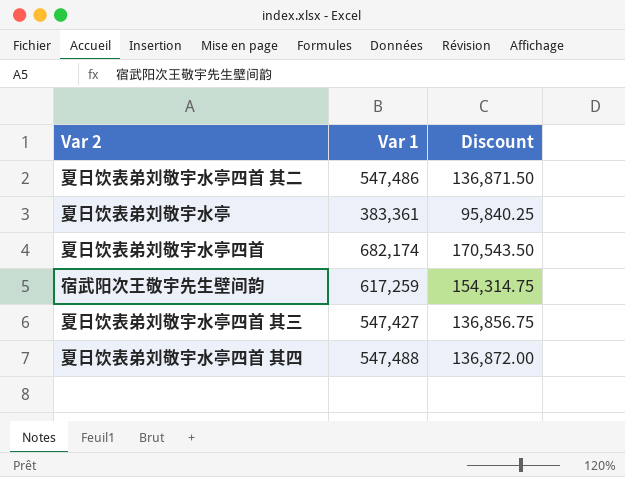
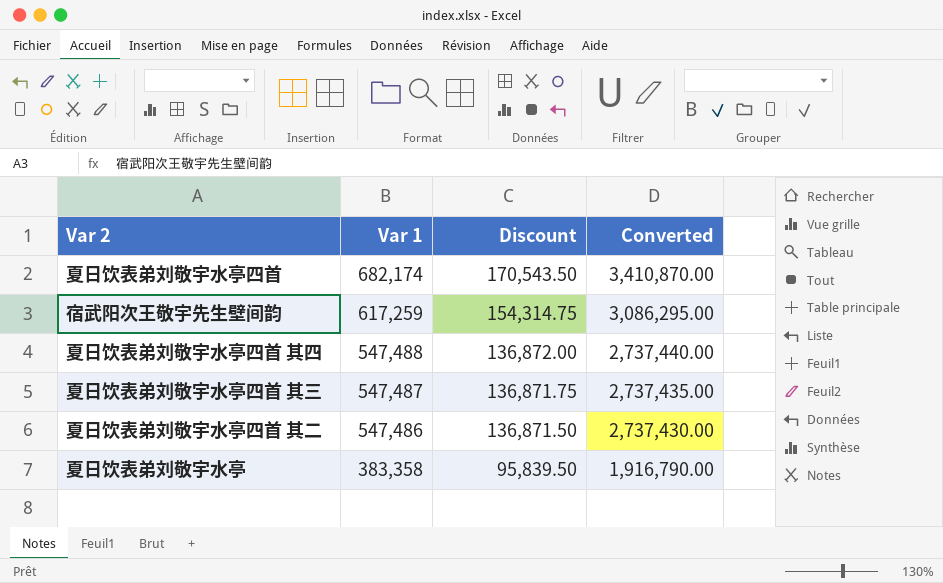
row order: none -> Var 1 descending
column Converted | formula: none -> [Var 1] * 5
夏日饮表弟刘敬宇水亭四首 其三 | Var 1: 547,427 -> 547,487
夏日饮表弟刘敬宇水亭四首 其三 | Discount: 136,856.75 -> 136,871.75
夏日饮表弟刘敬宇水亭 | Var 1: 383,361 -> 383,358
夏日饮表弟刘敬宇水亭 | Discount: 95,840.25 -> 95,839.50

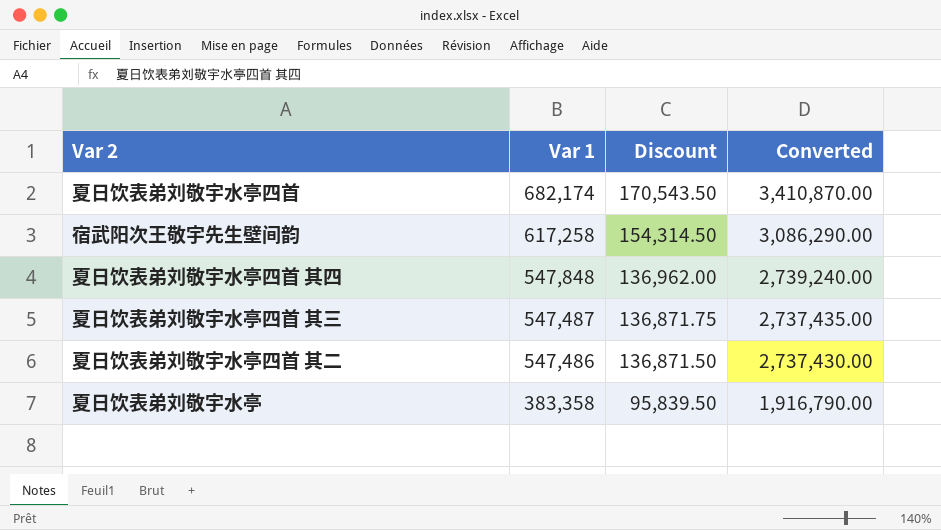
宿武阳次王敬宇先生壁间韵 | Var 1: 617,259 -> 617,258
宿武阳次王敬宇先生壁间韵 | Discount: 154,314.75 -> 154,314.50
宿武阳次王敬宇先生壁间韵 | Converted: 3,086,295.00 -> 3,086,290.00
夏日饮表弟刘敬宇水亭四首 其四 | Var 1: 547,488 -> 547,848
夏日饮表弟刘敬宇水亭四首 其四 | Discount: 136,872.00 -> 136,962.00
夏日饮表弟刘敬宇水亭四首 其四 | Converted: 2,737,440.00 -> 2,739,240.00

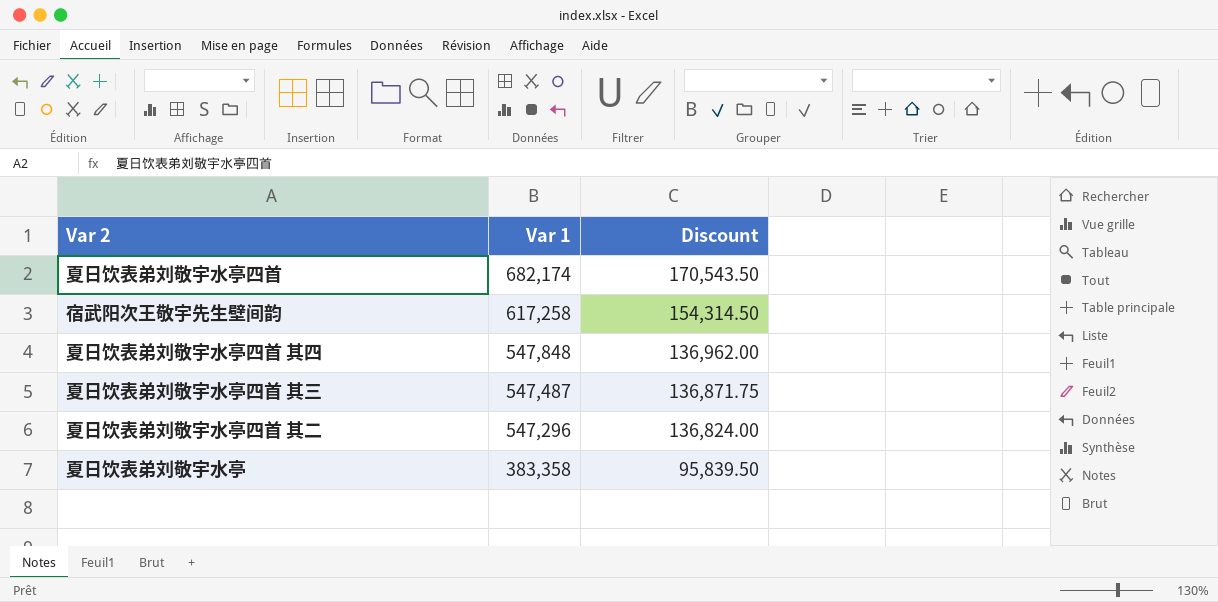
column Converted | formula: [Var 1] * 5 -> none
夏日饮表弟刘敬宇水亭四首 其二 | Var 1: 547,486 -> 547,296
夏日饮表弟刘敬宇水亭四首 其二 | Discount: 136,871.50 -> 136,824.00

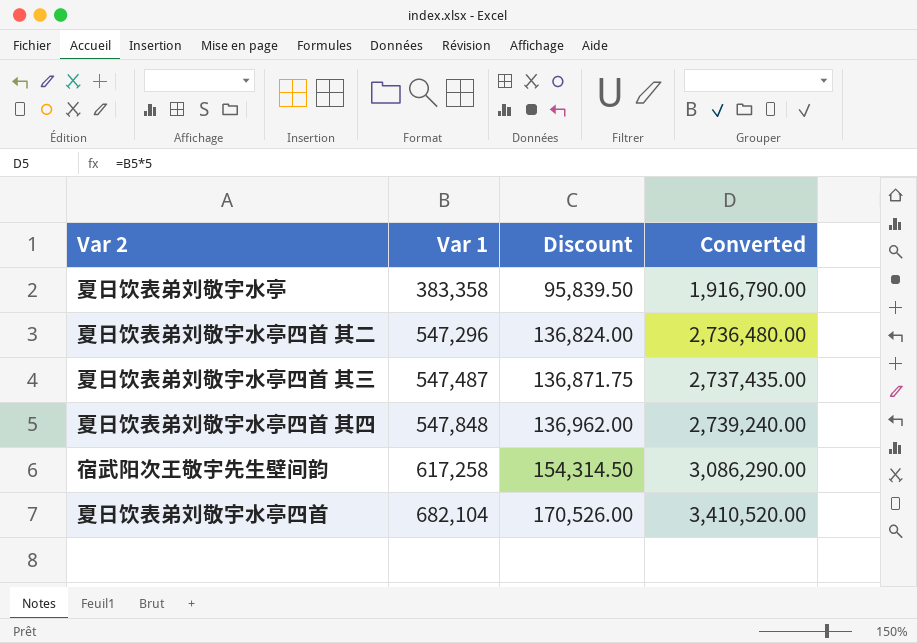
row order: Var 1 descending -> Var 1 ascending
column Converted | formula: none -> [Var 1] * 5
夏日饮表弟刘敬宇水亭四首 | Var 1: 682,174 -> 682,104
夏日饮表弟刘敬宇水亭四首 | Discount: 170,543.50 -> 170,526.00

